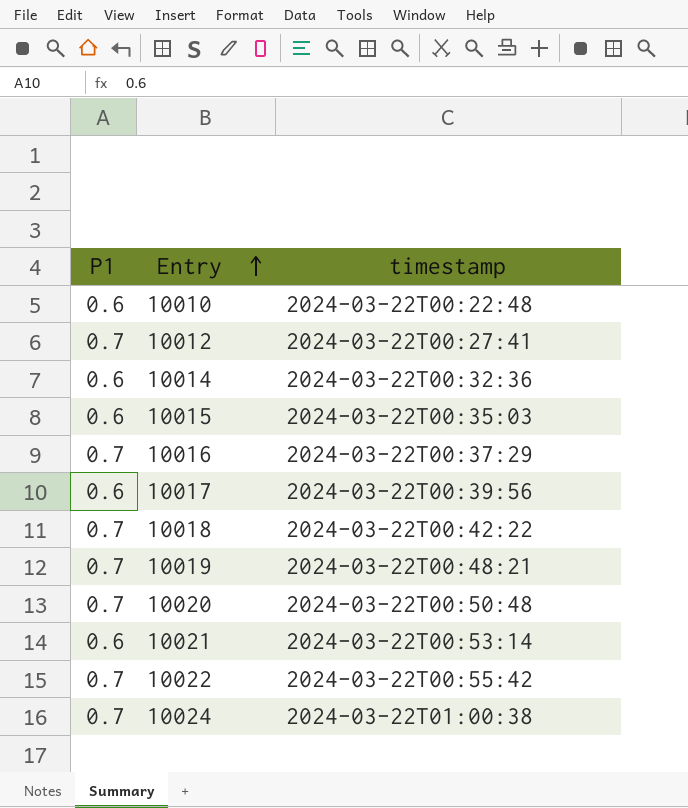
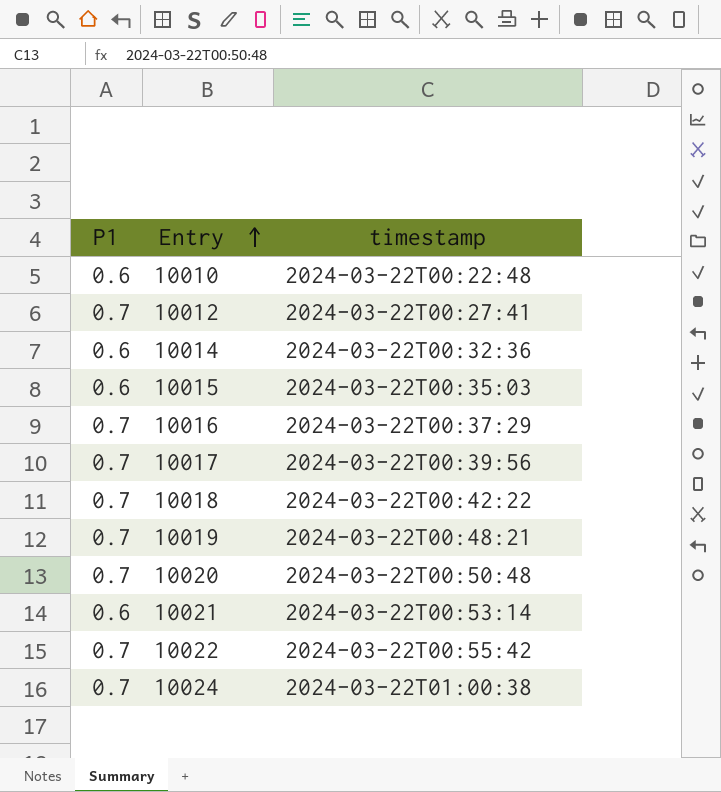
10017 | P1: 0.6 -> 0.7

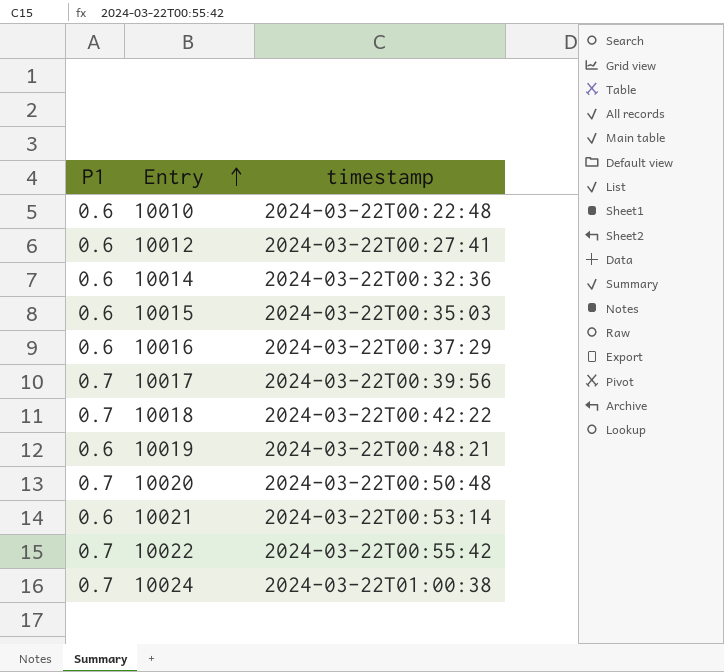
10012 | P1: 0.7 -> 0.6
10016 | P1: 0.7 -> 0.6
10019 | P1: 0.7 -> 0.6

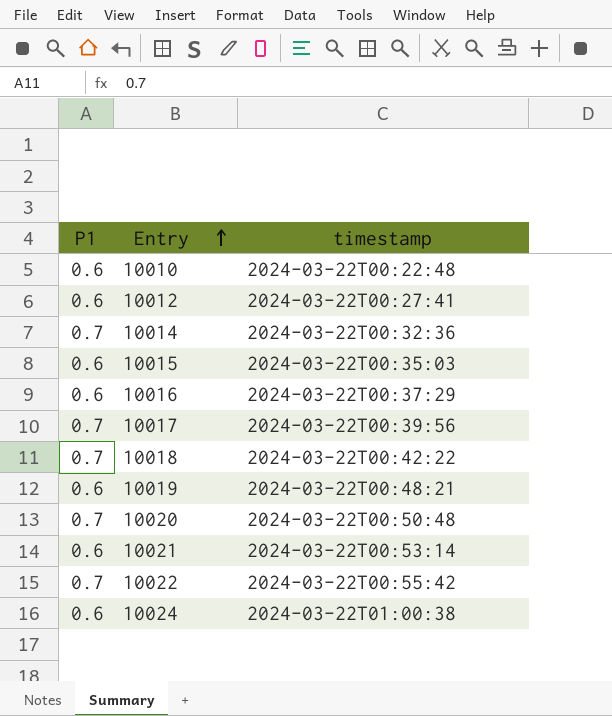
10014 | P1: 0.6 -> 0.7
10024 | P1: 0.7 -> 0.6

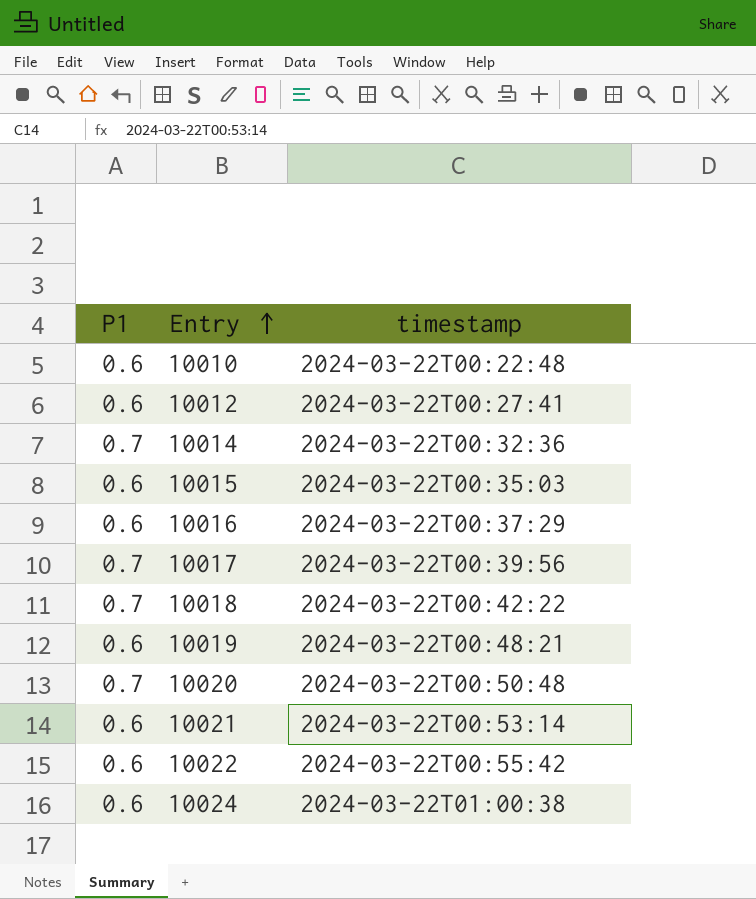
10022 | P1: 0.7 -> 0.6

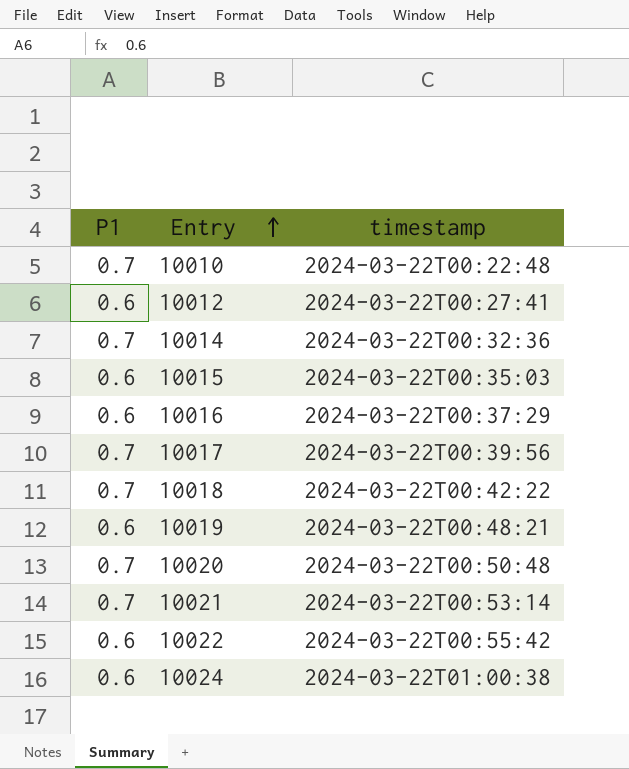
10010 | P1: 0.6 -> 0.7
10021 | P1: 0.6 -> 0.7

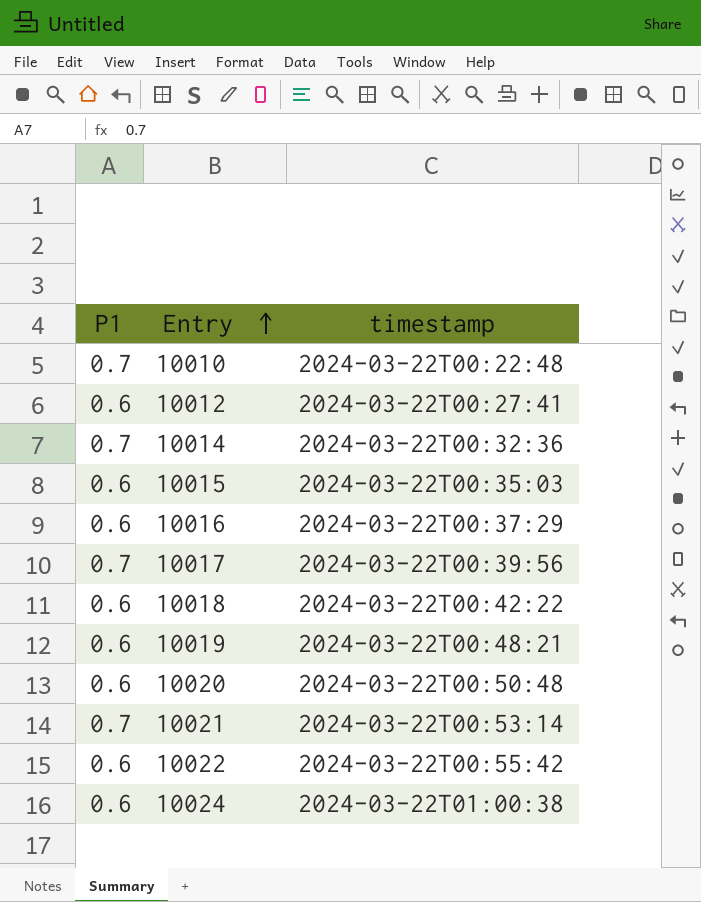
10018 | P1: 0.7 -> 0.6
10020 | P1: 0.7 -> 0.6

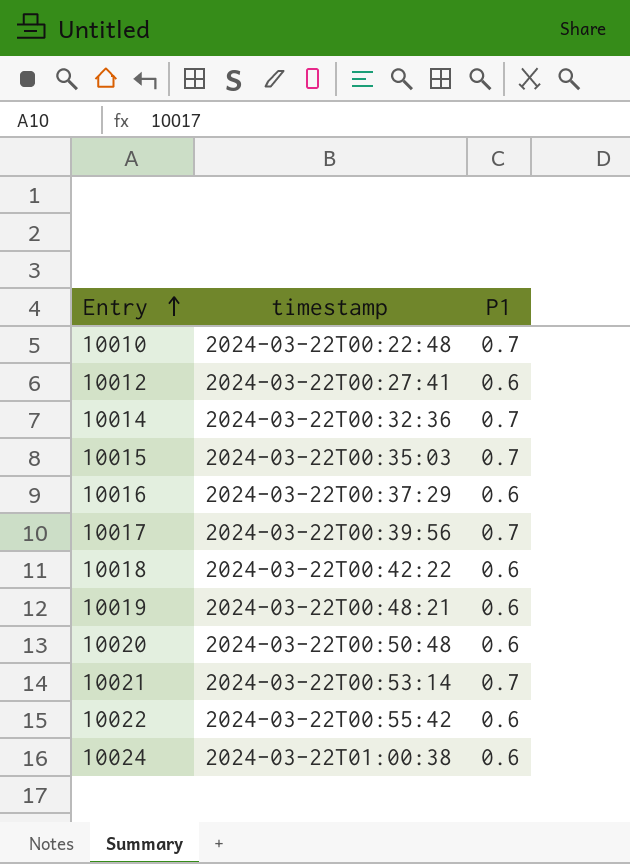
column P1 | position: 1 -> 3
10015 | P1: 0.6 -> 0.7

